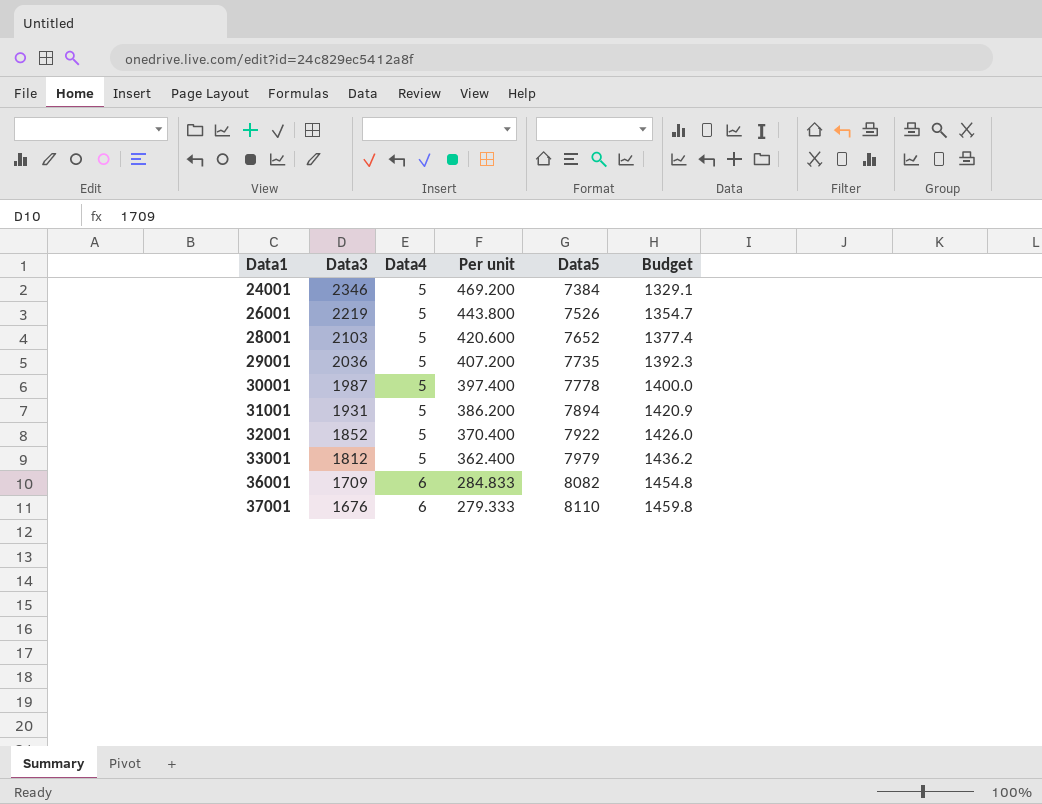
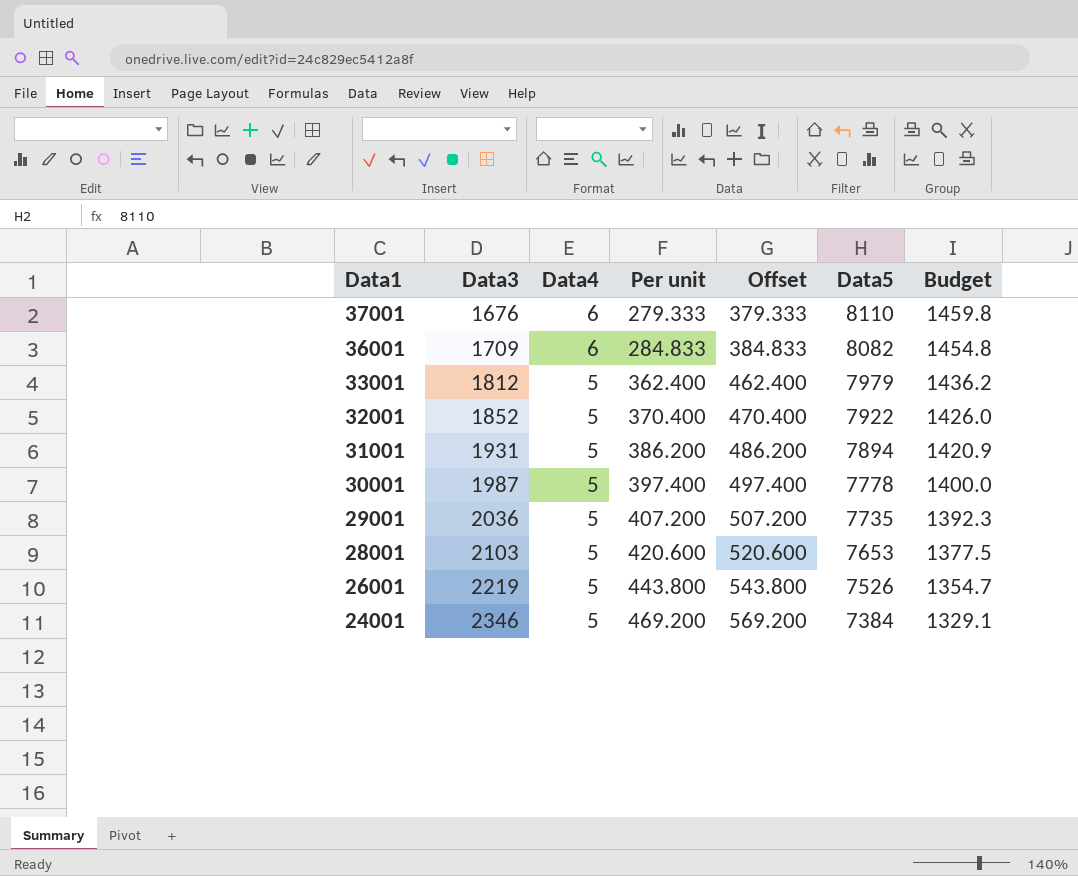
row order: Data1 ascending -> Data1 descending
column Offset | formula: none -> [Per unit] + 100
28001 | Data5: 7652 -> 7653
28001 | Budget: 1377.4 -> 1377.5

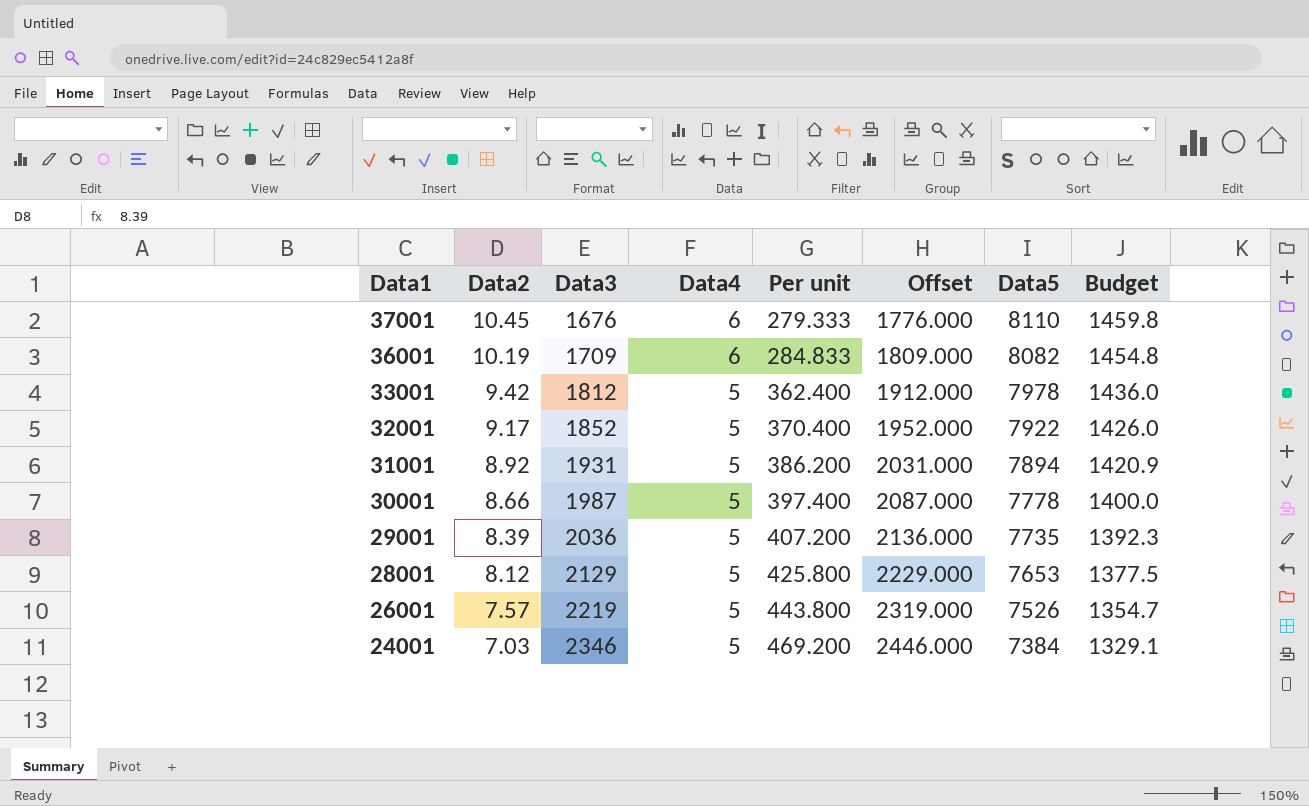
column Data2 | position: none -> 2
column Offset | formula: [Per unit] + 100 -> [Data3] + 100
33001 | Data5: 7979 -> 7978
33001 | Budget: 1436.2 -> 1436.0
28001 | Data3: 2103 -> 2129
28001 | Per unit: 420.600 -> 425.800

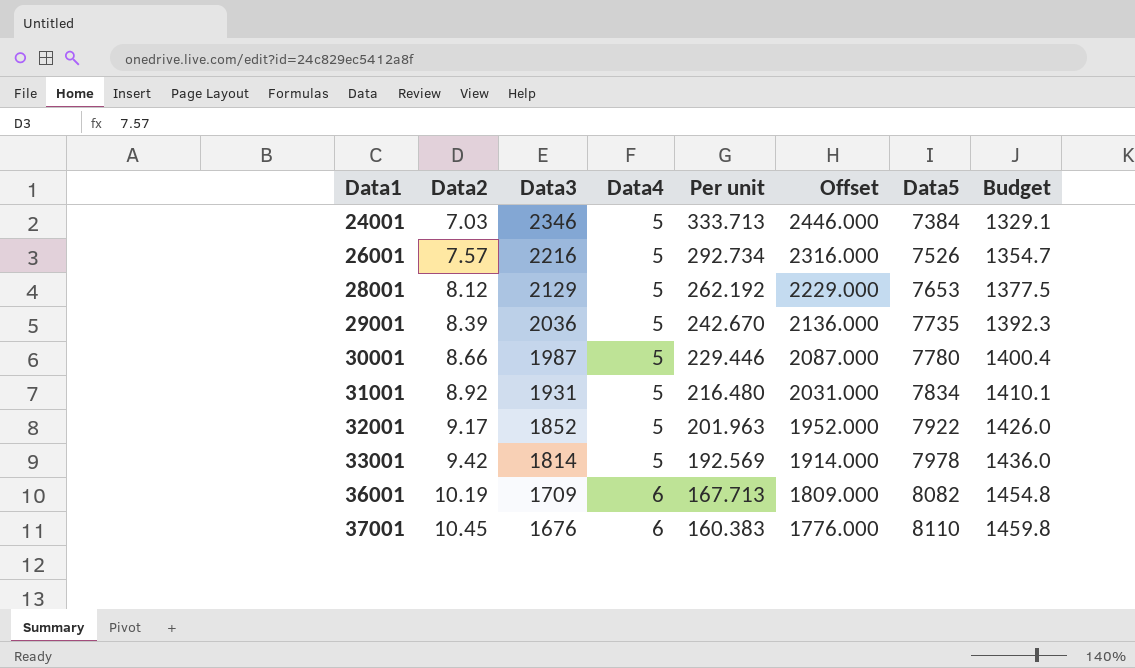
row order: Data1 descending -> Data1 ascending
column Per unit | formula: [Data3] / [Data4] -> [Data3] / [Data2]
26001 | Data3: 2219 -> 2216
26001 | Offset: 2319.000 -> 2316.000
30001 | Data5: 7778 -> 7780
30001 | Budget: 1400.0 -> 1400.4
31001 | Data5: 7894 -> 7834
31001 | Budget: 1420.9 -> 1410.1
33001 | Data3: 1812 -> 1814
33001 | Offset: 1912.000 -> 1914.000

